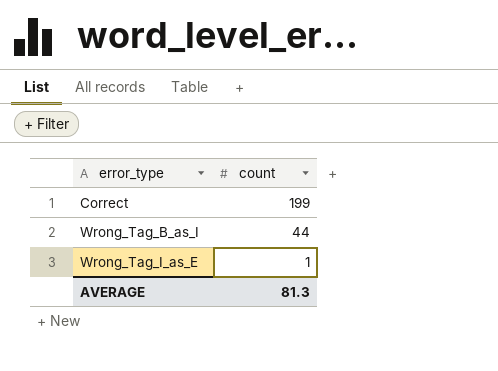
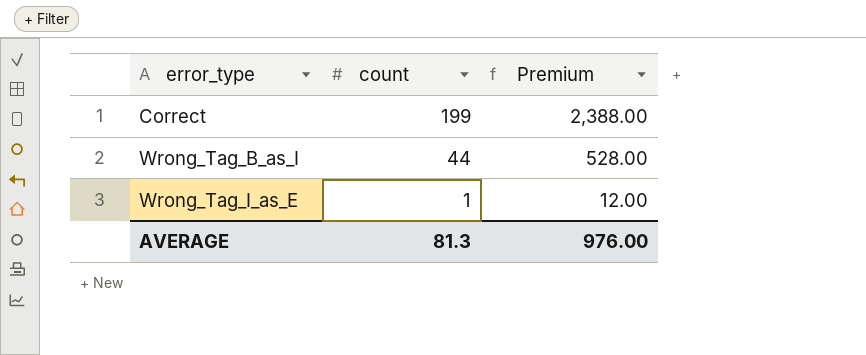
column Premium | formula: none -> [count] * 12

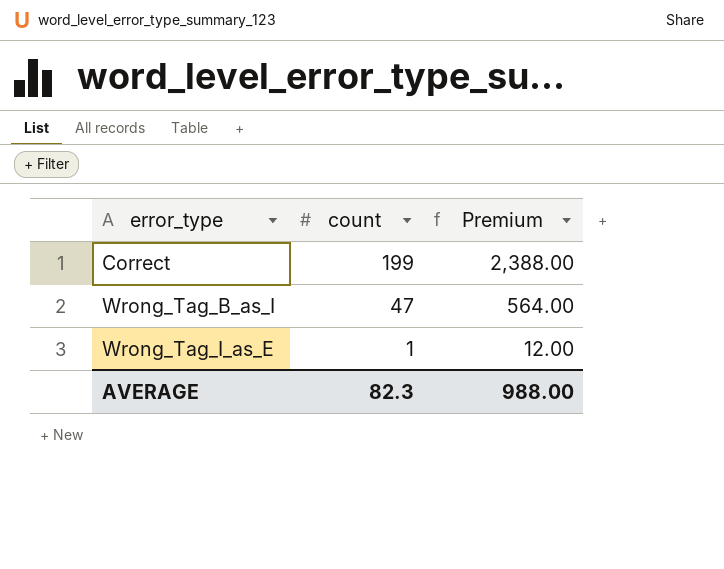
Wrong_Tag_B_as_I | count: 44 -> 47
Wrong_Tag_B_as_I | Premium: 528.00 -> 564.00
AVERAGE | count: 81.3 -> 82.3
AVERAGE | Premium: 976.00 -> 988.00

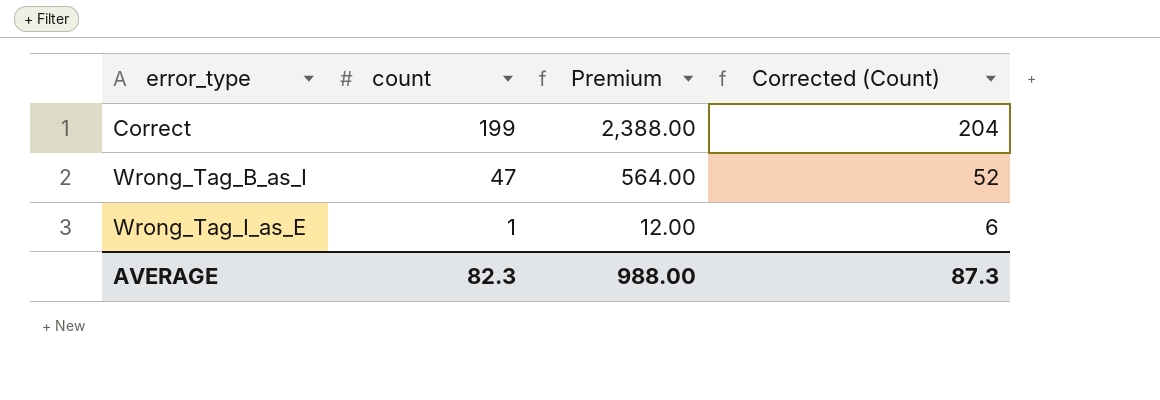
column Corrected (Count) | formula: none -> [count] + 5

